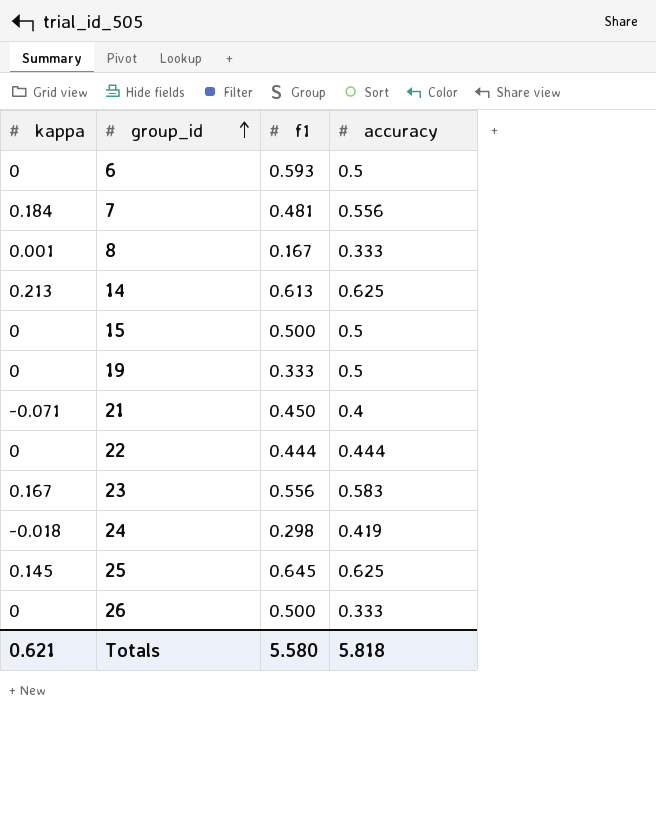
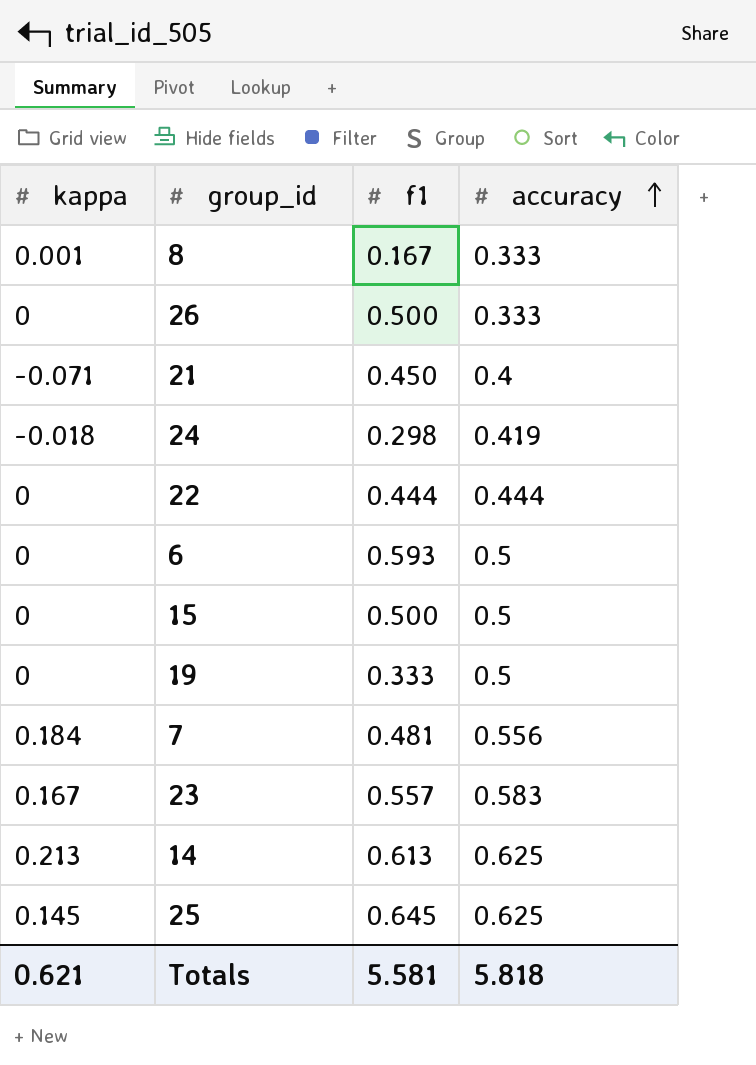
row order: group_id ascending -> accuracy ascending
23 | f1: 0.556 -> 0.557
Totals | f1: 5.580 -> 5.581

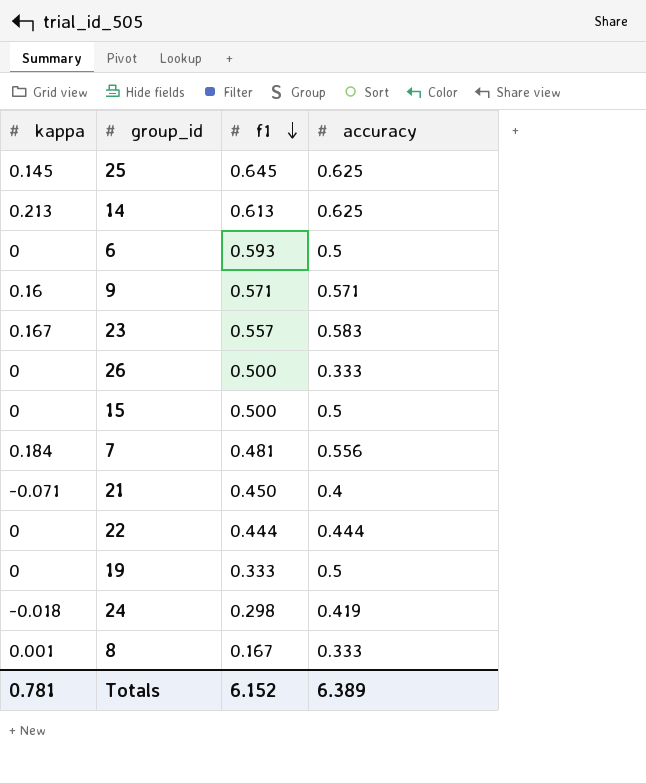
row order: accuracy ascending -> f1 descending
row 9: none -> 0.16 | 0.571 | 0.571
Totals | kappa: 0.621 -> 0.781
Totals | f1: 5.581 -> 6.152
Totals | accuracy: 5.818 -> 6.389

